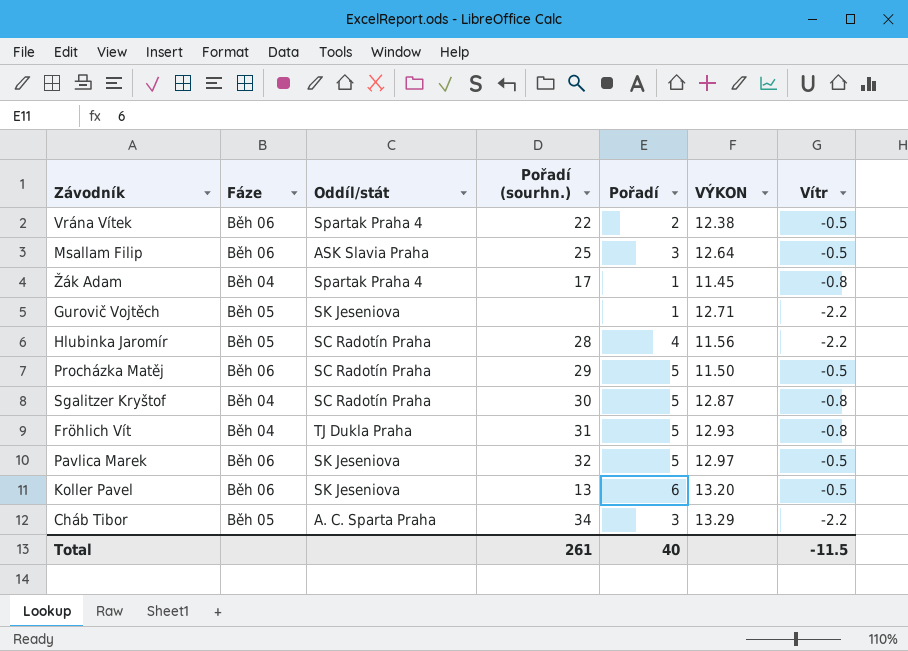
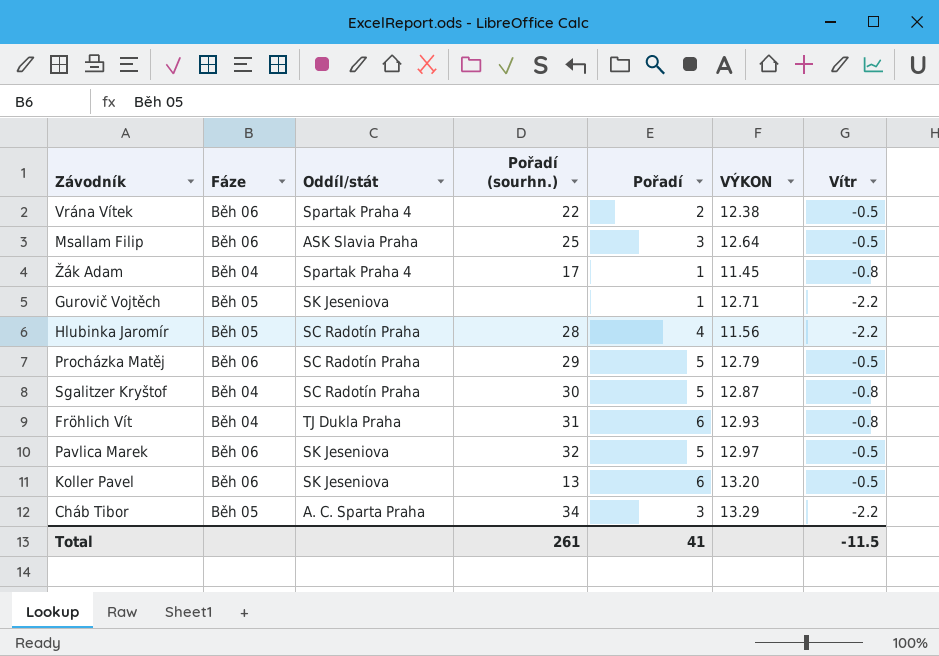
Procházka Matěj | VÝKON: 11.50 -> 12.79
Fröhlich Vít | Pořadí: 5 -> 6
Total | Pořadí: 40 -> 41

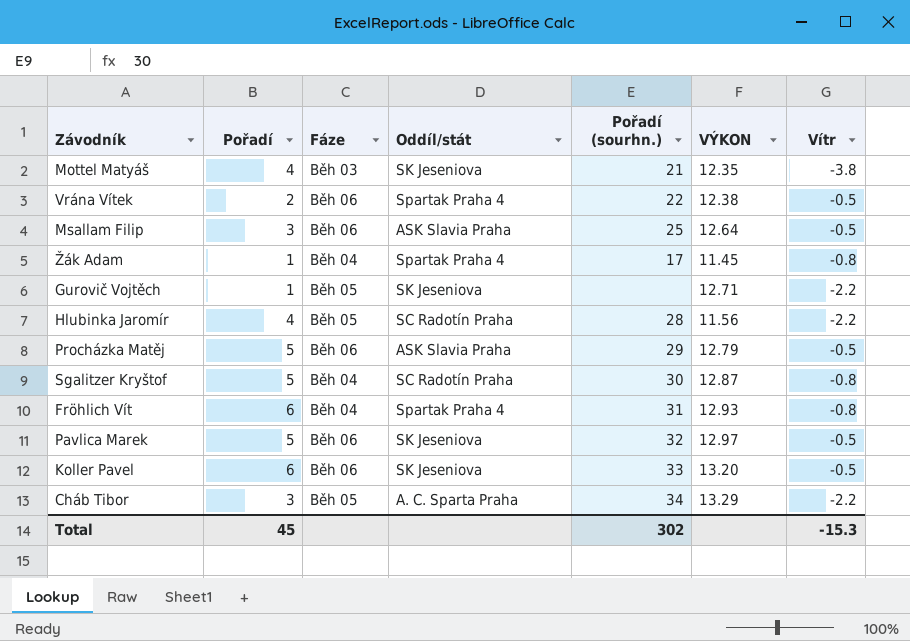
column Pořadí | position: 5 -> 2
row Mottel Matyáš: none -> 4 | Běh 03 | SK Jeseniova | 21 | 12.35 | -3.8
Procházka Matěj | Oddíl/stát: SC Radotín Praha -> ASK Slavia Praha
Fröhlich Vít | Oddíl/stát: TJ Dukla Praha -> Spartak Praha 4
Koller Pavel | Pořadí (sourhn.): 13 -> 33
Total | Pořadí: 41 -> 45
Total | Pořadí (sourhn.): 261 -> 302
Total | Vítr: -11.5 -> -15.3

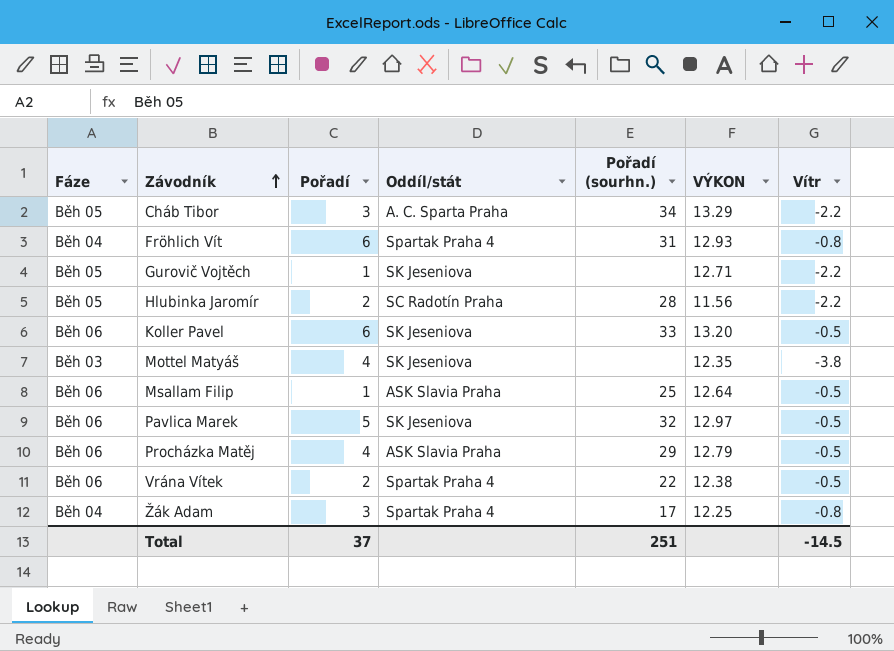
row order: none -> Závodník ascending
column Fáze | position: 3 -> 1
row Sgalitzer Kryštof: 5 | Běh 04 | SC Radotín Praha | 30 | 12.87 | -0.8 -> none
Hlubinka Jaromír | Pořadí: 4 -> 2
Mottel Matyáš | Pořadí (sourhn.): 21 -> none
Msallam Filip | Pořadí: 3 -> 1
Procházka Matěj | Pořadí: 5 -> 4
Žák Adam | Pořadí: 1 -> 3
Žák Adam | VÝKON: 11.45 -> 12.25
Total | Pořadí: 45 -> 37
Total | Pořadí (sourhn.): 302 -> 251
Total | Vítr: -15.3 -> -14.5

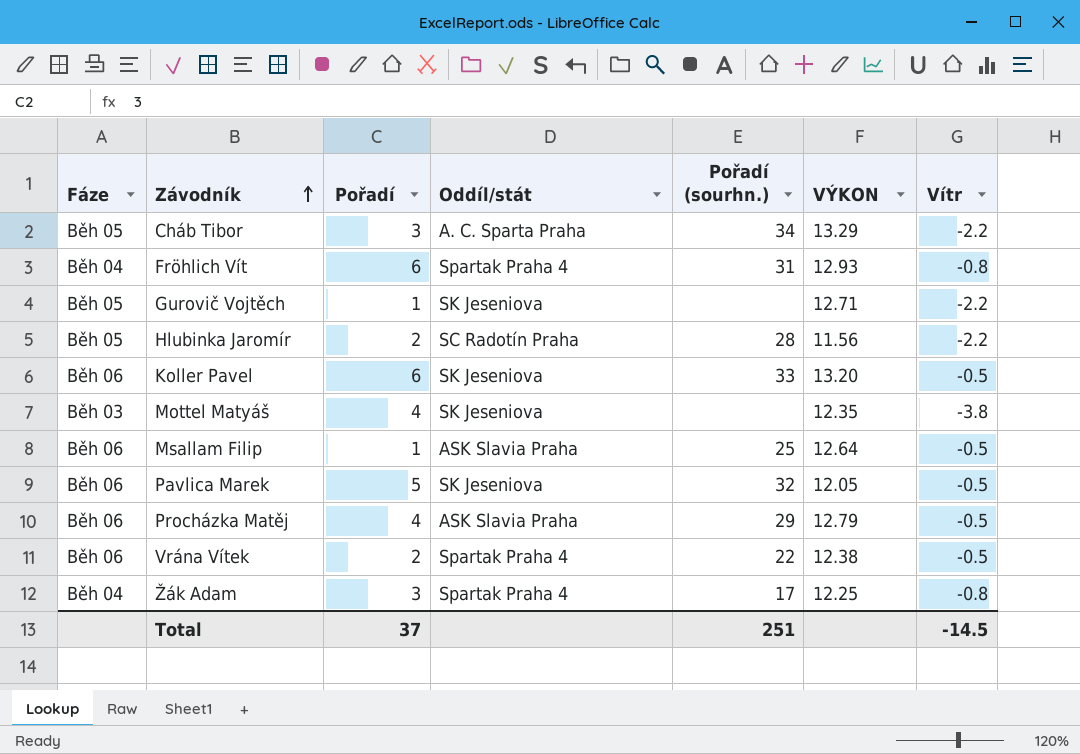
Pavlica Marek | VÝKON: 12.97 -> 12.05

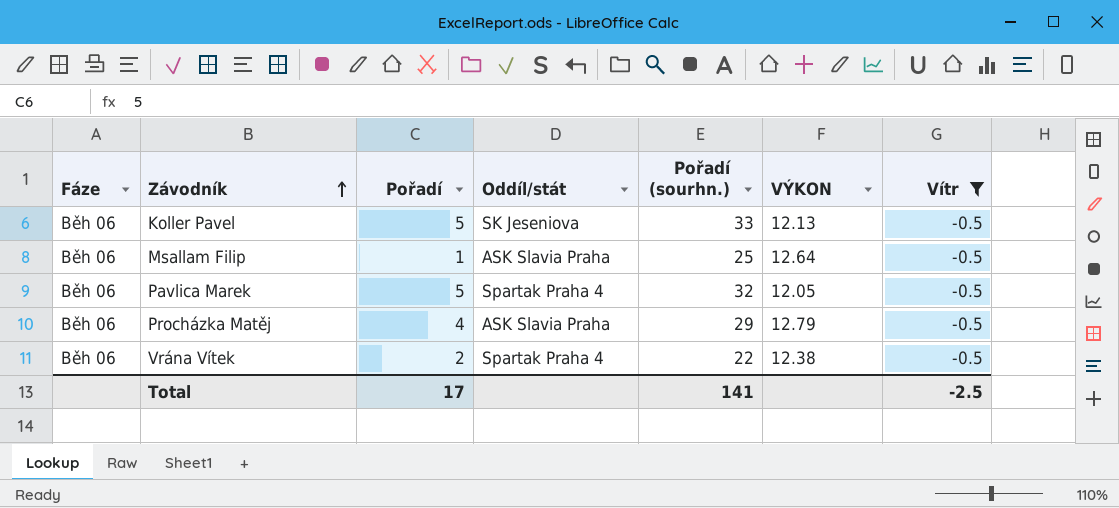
filter: none -> Vítr = -0.5
Koller Pavel | Pořadí: 6 -> 5
Koller Pavel | VÝKON: 13.20 -> 12.13
Pavlica Marek | Oddíl/stát: SK Jeseniova -> Spartak Praha 4
Total | Pořadí: 37 -> 17
Total | Pořadí (sourhn.): 251 -> 141
Total | Vítr: -14.5 -> -2.5

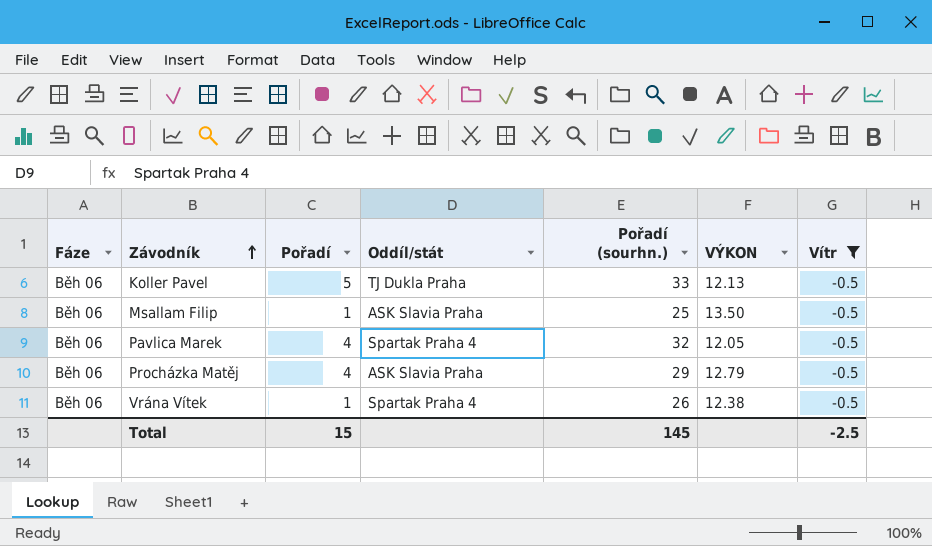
Koller Pavel | Oddíl/stát: SK Jeseniova -> TJ Dukla Praha
Msallam Filip | VÝKON: 12.64 -> 13.50
Pavlica Marek | Pořadí: 5 -> 4
Vrána Vítek | Pořadí: 2 -> 1
Vrána Vítek | Pořadí (sourhn.): 22 -> 26
Total | Pořadí: 17 -> 15
Total | Pořadí (sourhn.): 141 -> 145

